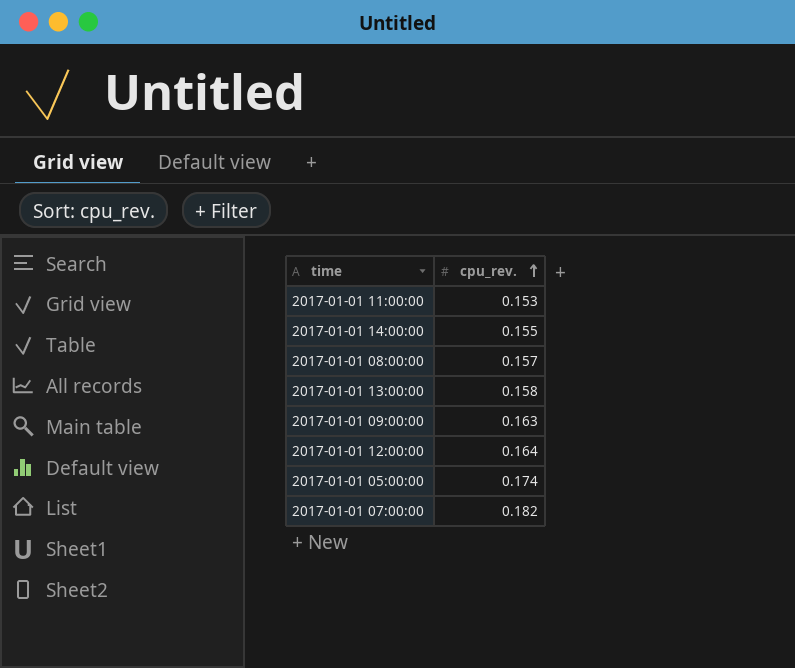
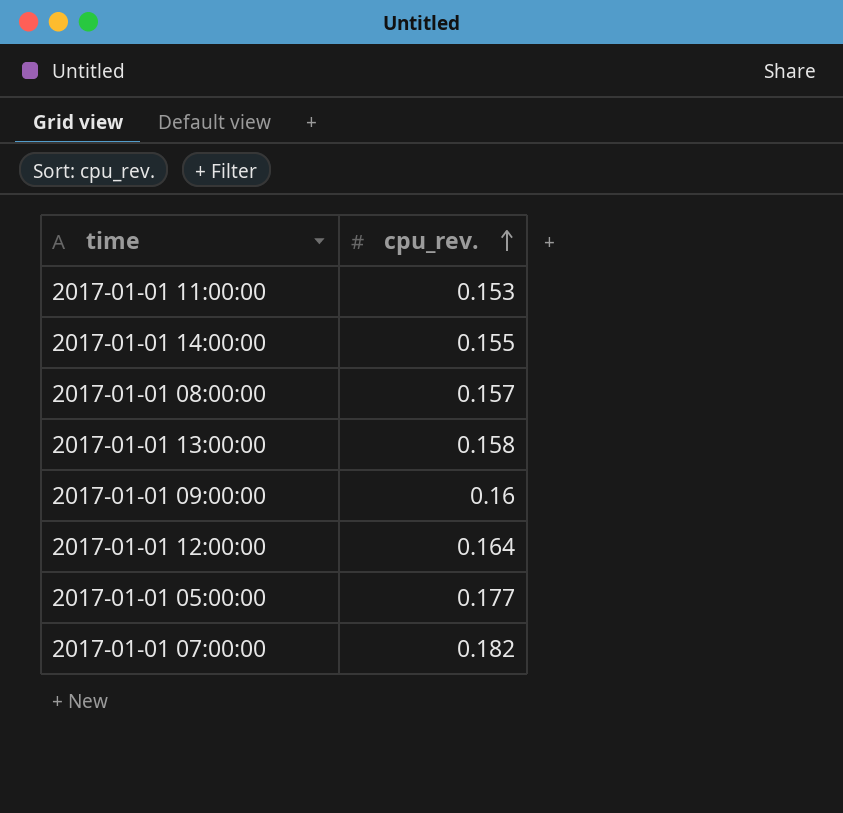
2017-01-01 09:00:00 | cpu_rev.: 0.163 -> 0.16
2017-01-01 05:00:00 | cpu_rev.: 0.174 -> 0.177

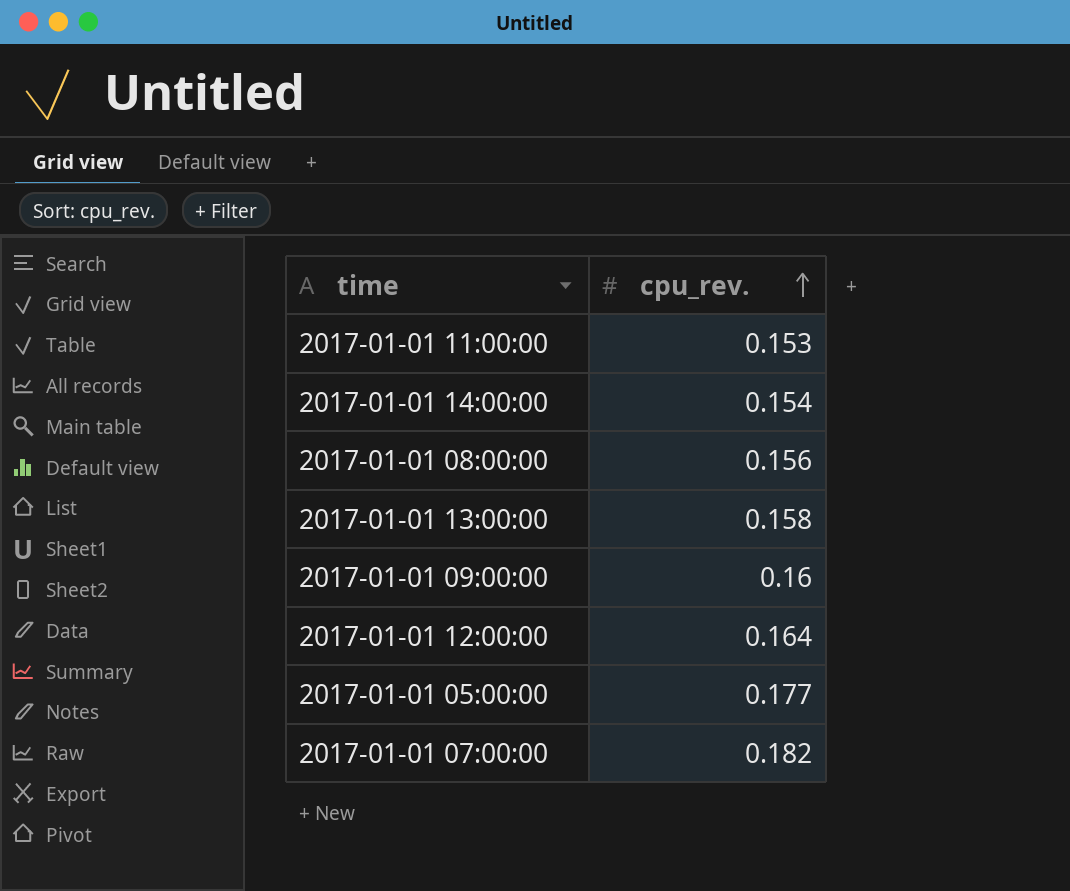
2017-01-01 14:00:00 | cpu_rev.: 0.155 -> 0.154
2017-01-01 08:00:00 | cpu_rev.: 0.157 -> 0.156

